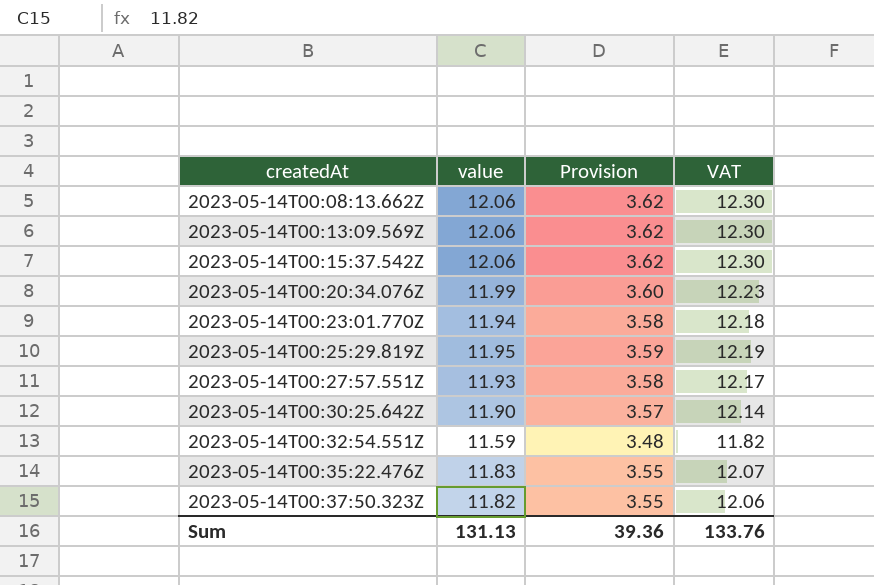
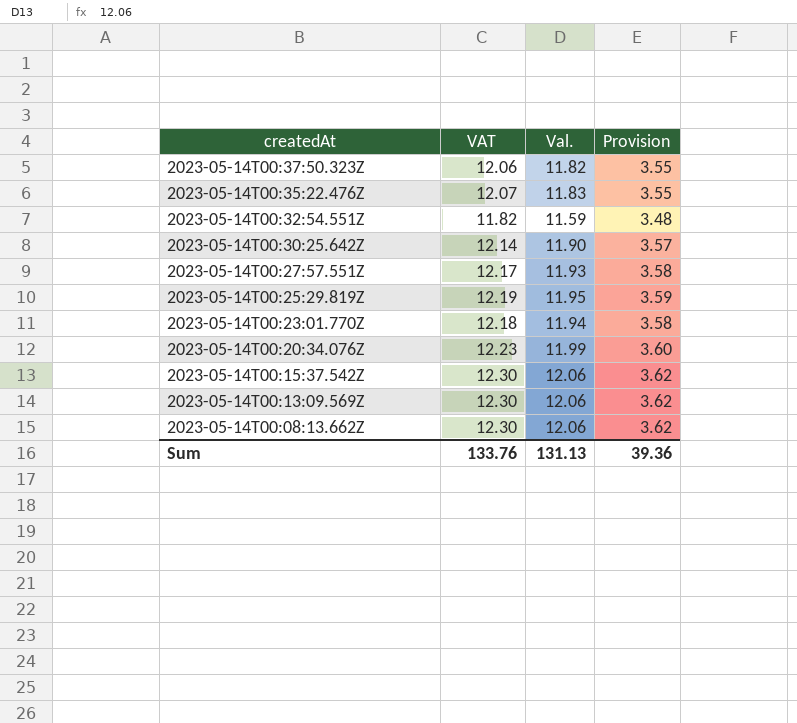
row order: createdAt ascending -> createdAt descending
column VAT | position: 4 -> 2
column name: value -> Val.

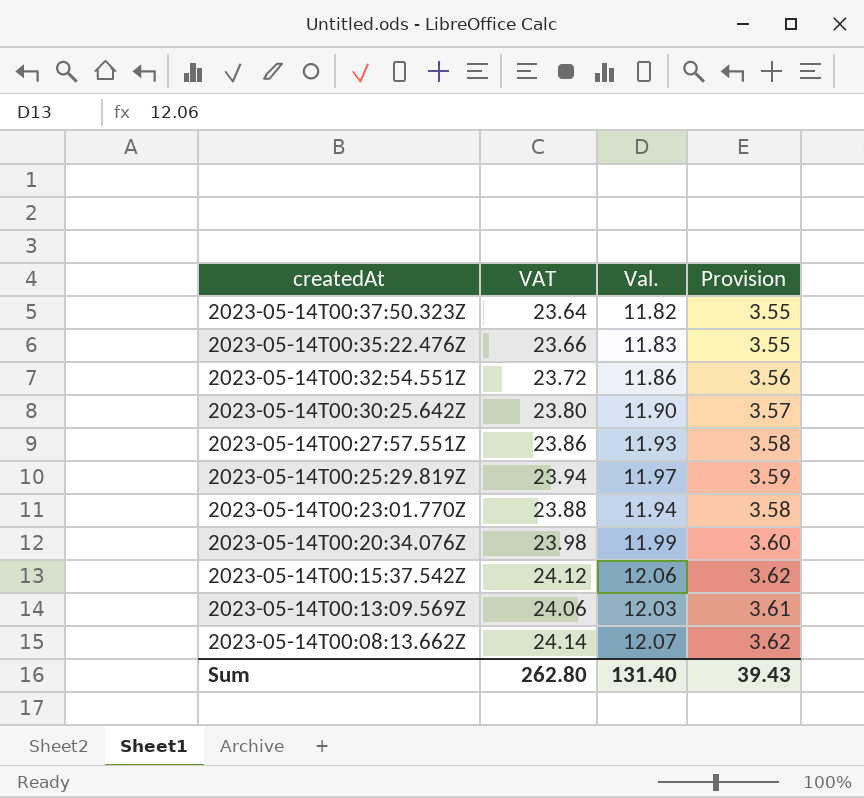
column VAT | formula: [Val.] * 1.02 -> [Val.] * 2
2023-05-14T00:32:54.551Z | Val.: 11.59 -> 11.86
2023-05-14T00:32:54.551Z | Provision: 3.48 -> 3.56
2023-05-14T00:25:29.819Z | Val.: 11.95 -> 11.97
2023-05-14T00:13:09.569Z | Val.: 12.06 -> 12.03
2023-05-14T00:13:09.569Z | Provision: 3.62 -> 3.61
2023-05-14T00:08:13.662Z | Val.: 12.06 -> 12.07
Sum | VAT: 133.76 -> 262.80
Sum | Val.: 131.13 -> 131.40
Sum | Provision: 39.36 -> 39.43

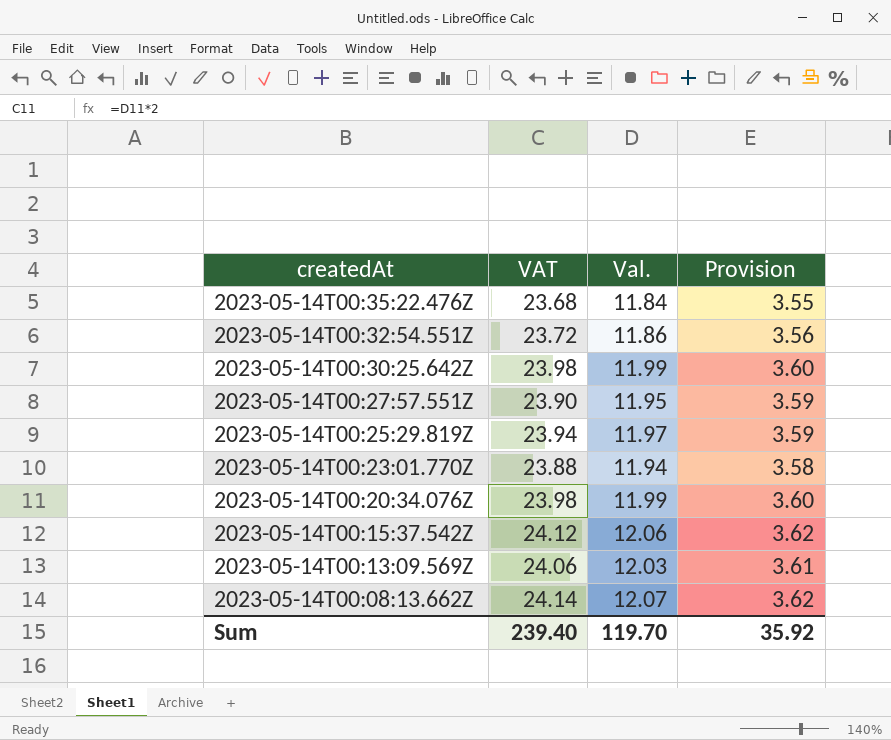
row 2023-05-14T00:37:50.323Z: 23.64 | 11.82 | 3.55 -> none
2023-05-14T00:35:22.476Z | VAT: 23.66 -> 23.68
2023-05-14T00:35:22.476Z | Val.: 11.83 -> 11.84
2023-05-14T00:30:25.642Z | VAT: 23.80 -> 23.98
2023-05-14T00:30:25.642Z | Val.: 11.90 -> 11.99
2023-05-14T00:30:25.642Z | Provision: 3.57 -> 3.60
2023-05-14T00:27:57.551Z | VAT: 23.86 -> 23.90
2023-05-14T00:27:57.551Z | Val.: 11.93 -> 11.95
2023-05-14T00:27:57.551Z | Provision: 3.58 -> 3.59
Sum | VAT: 262.80 -> 239.40
Sum | Val.: 131.40 -> 119.70
Sum | Provision: 39.43 -> 35.92

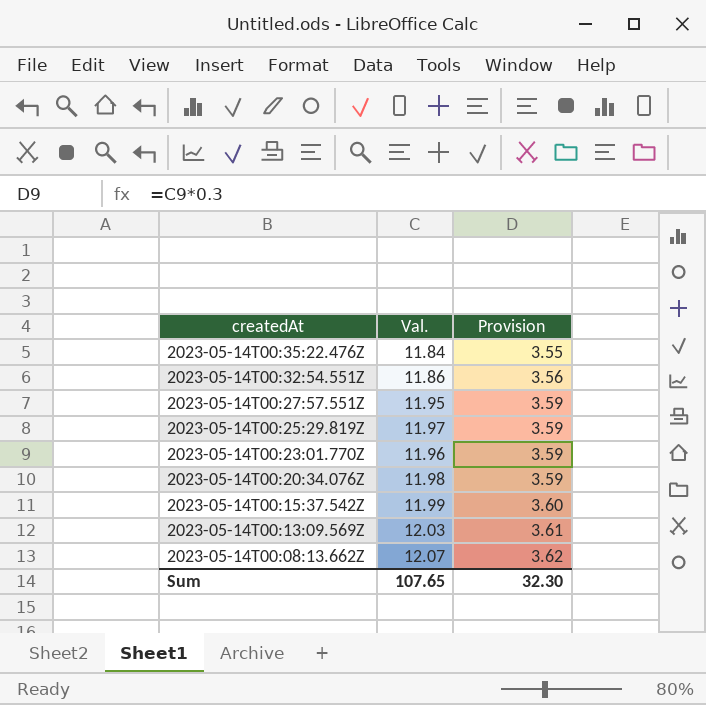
column VAT | formula: [Val.] * 2 -> none
row 2023-05-14T00:30:25.642Z: 23.98 | 11.99 | 3.60 -> none
2023-05-14T00:23:01.770Z | Val.: 11.94 -> 11.96
2023-05-14T00:23:01.770Z | Provision: 3.58 -> 3.59
2023-05-14T00:20:34.076Z | Val.: 11.99 -> 11.98
2023-05-14T00:20:34.076Z | Provision: 3.60 -> 3.59
2023-05-14T00:15:37.542Z | Val.: 12.06 -> 11.99
2023-05-14T00:15:37.542Z | Provision: 3.62 -> 3.60
Sum | Val.: 119.70 -> 107.65
Sum | Provision: 35.92 -> 32.30

